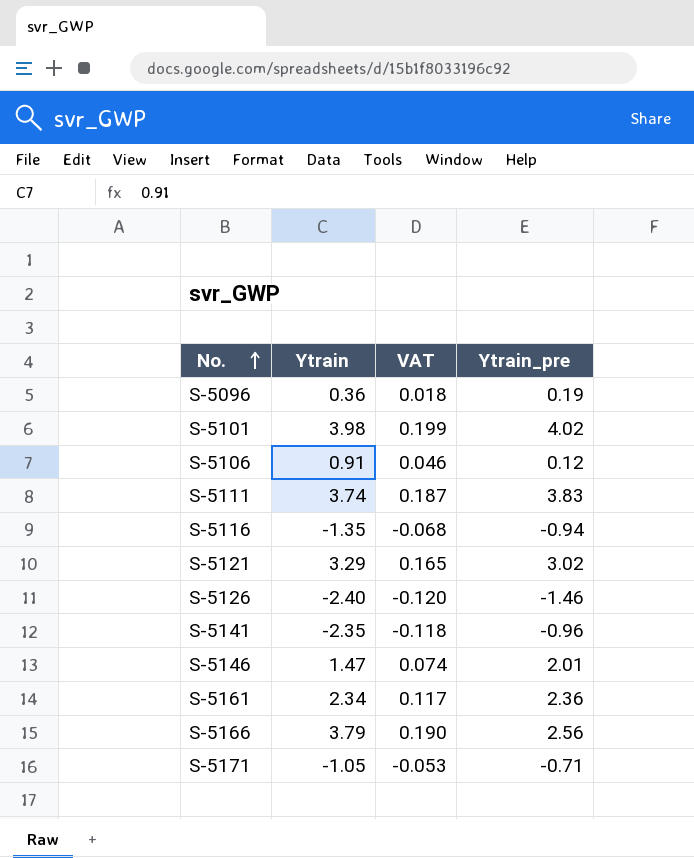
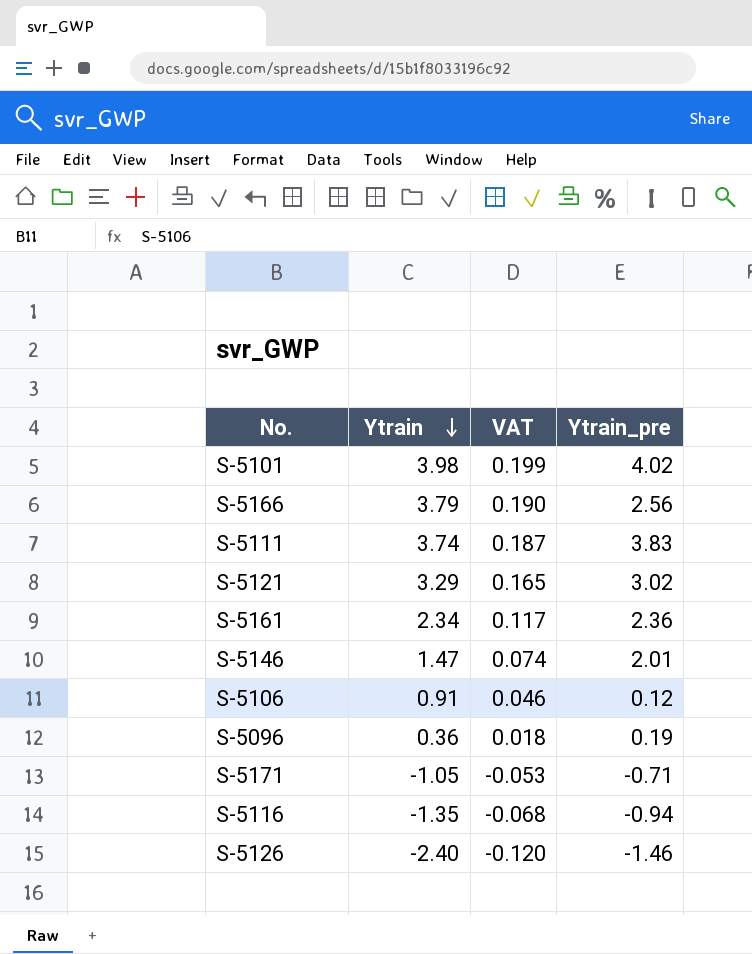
row order: No. ascending -> Ytrain descending
row S-5141: -2.35 | -0.118 | -0.96 -> none

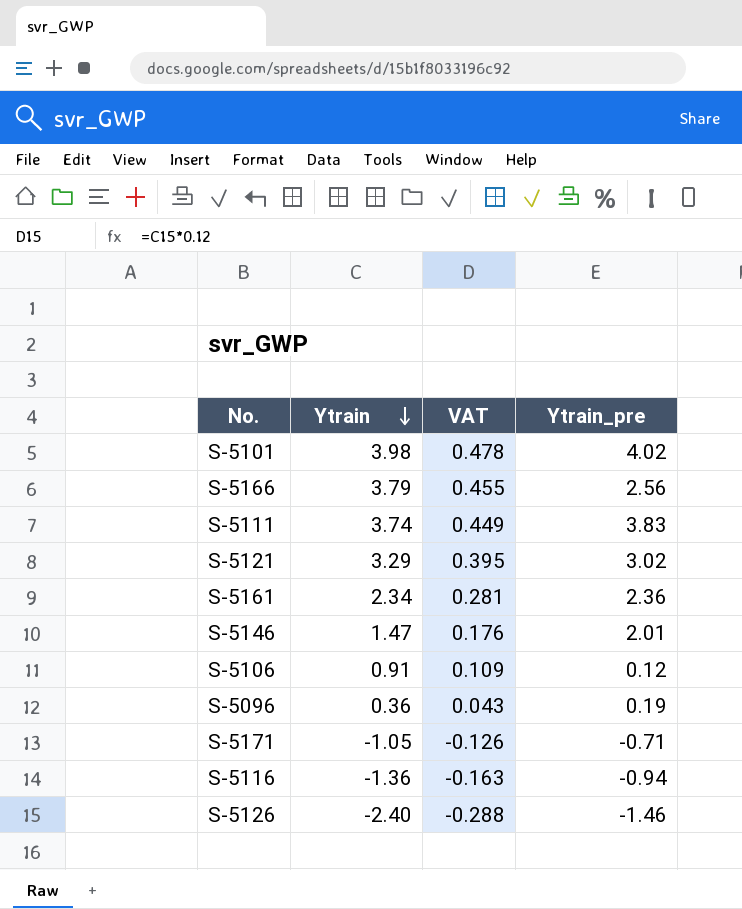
column VAT | formula: [Ytrain] * 0.05 -> [Ytrain] * 0.12
S-5116 | Ytrain: -1.35 -> -1.36

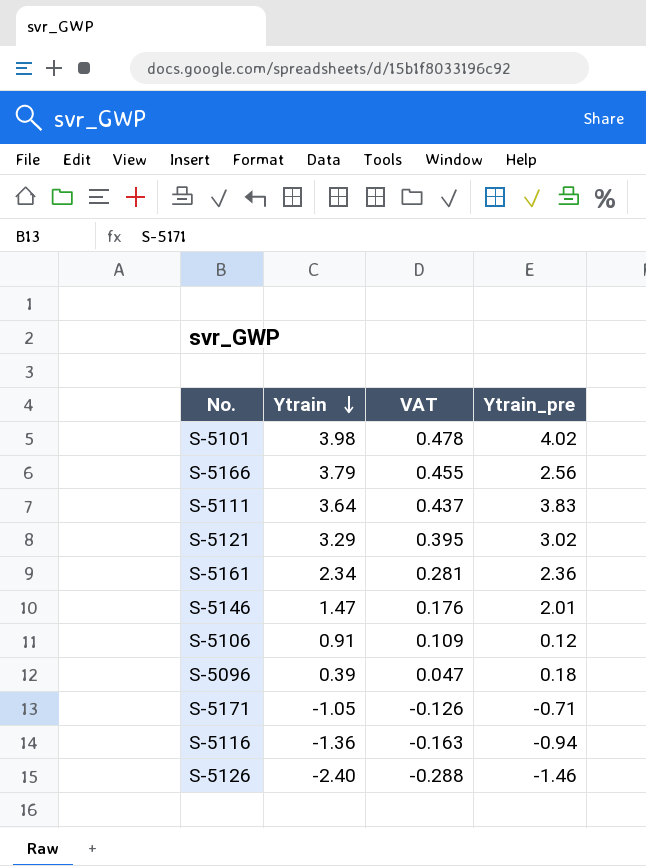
S-5111 | Ytrain: 3.74 -> 3.64
S-5111 | VAT: 0.449 -> 0.437
S-5096 | Ytrain: 0.36 -> 0.39
S-5096 | VAT: 0.043 -> 0.047
S-5096 | Ytrain_pre: 0.19 -> 0.18

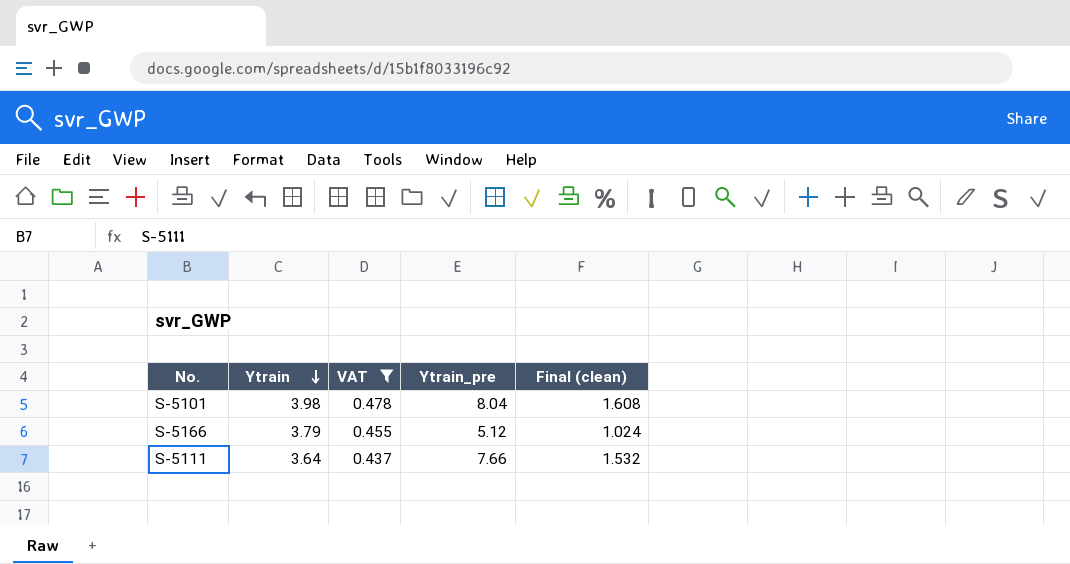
filter: none -> VAT >= 0.437
column Final (clean) | formula: none -> [Ytrain_pre] * 0.2
S-5101 | Ytrain_pre: 4.02 -> 8.04
S-5166 | Ytrain_pre: 2.56 -> 5.12
S-5111 | Ytrain_pre: 3.83 -> 7.66

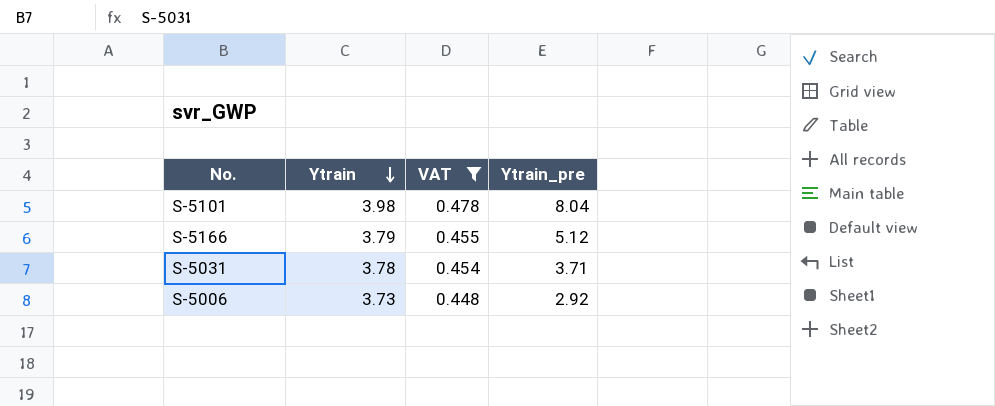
column Final (clean) | formula: [Ytrain_pre] * 0.2 -> none
row S-5111: 3.64 | 0.437 | 7.66 | 1.532 -> none
row S-5031: none -> 3.78 | 0.454 | 3.71
row S-5006: none -> 3.73 | 0.448 | 2.92

